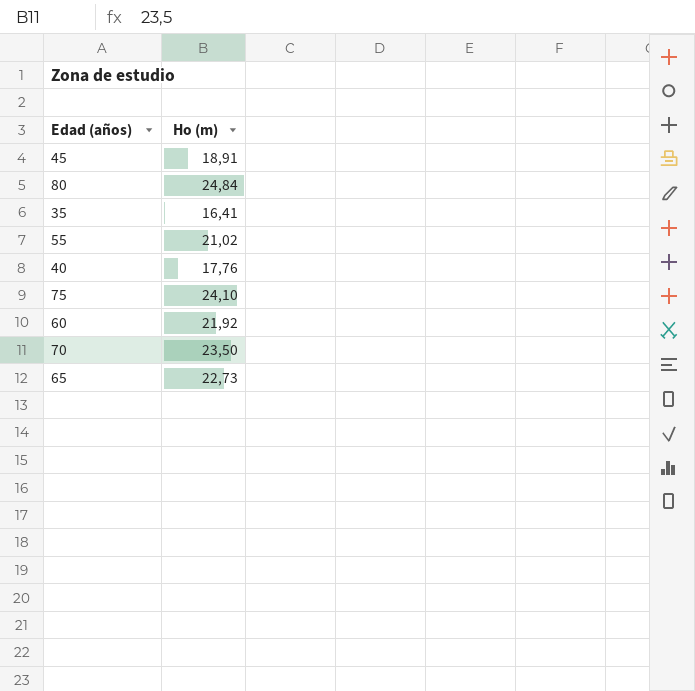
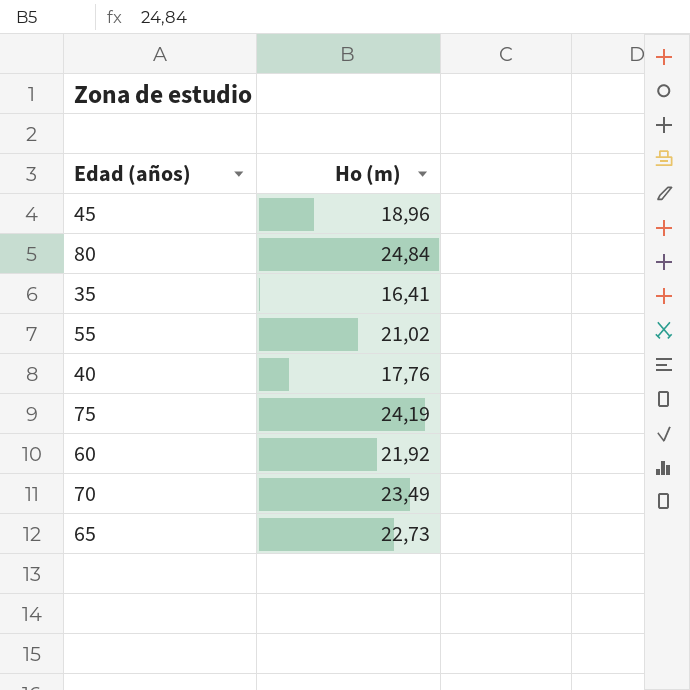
45 | Ho (m): 18,91 -> 18,96
75 | Ho (m): 24,10 -> 24,19
70 | Ho (m): 23,50 -> 23,49

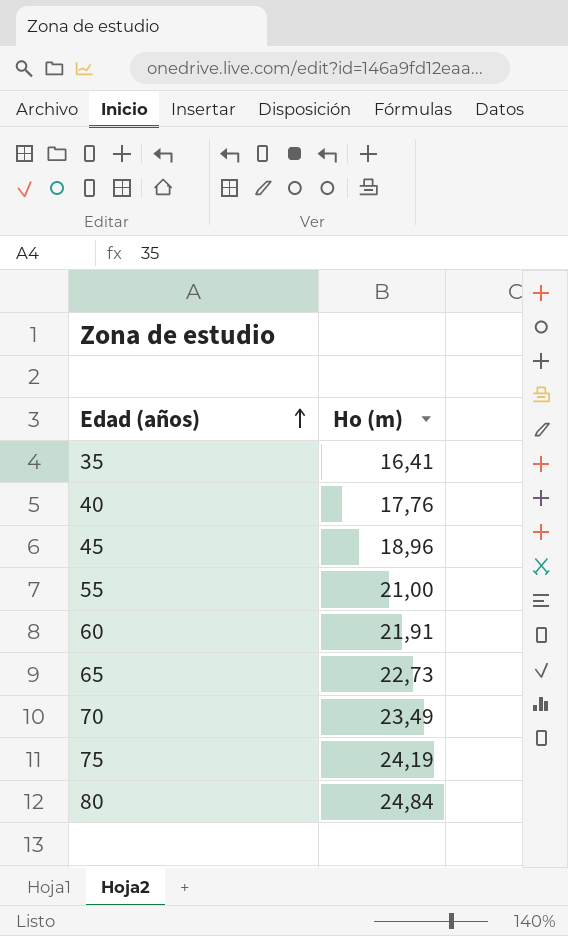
row order: none -> Edad (años) ascending
55 | Ho (m): 21,02 -> 21,00
60 | Ho (m): 21,92 -> 21,91

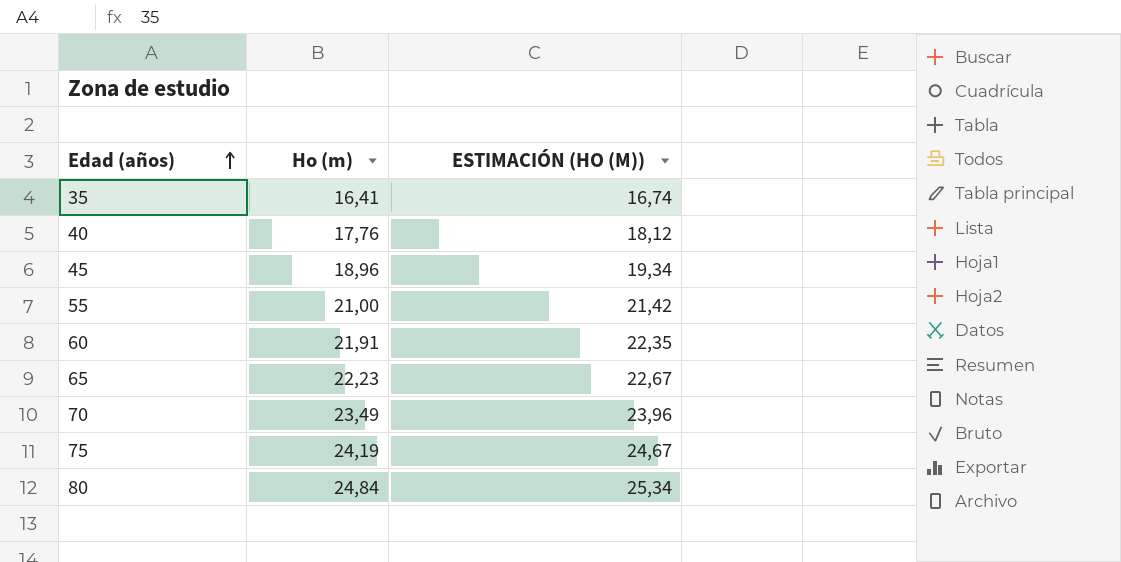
column ESTIMACIÓN (HO (M)) | formula: none -> [Ho (m)] * 1,02
65 | Ho (m): 22,73 -> 22,23

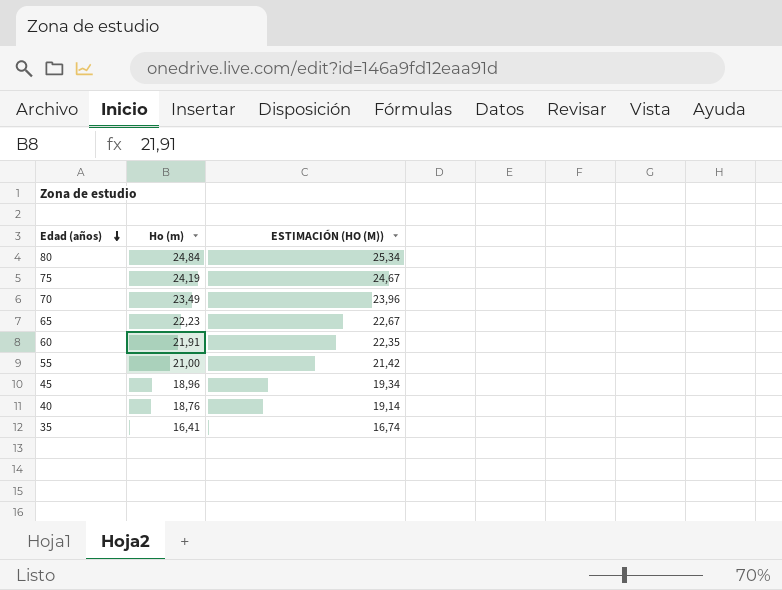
row order: Edad (años) ascending -> Edad (años) descending
40 | Ho (m): 17,76 -> 18,76
40 | ESTIMACIÓN (HO (M)): 18,12 -> 19,14

